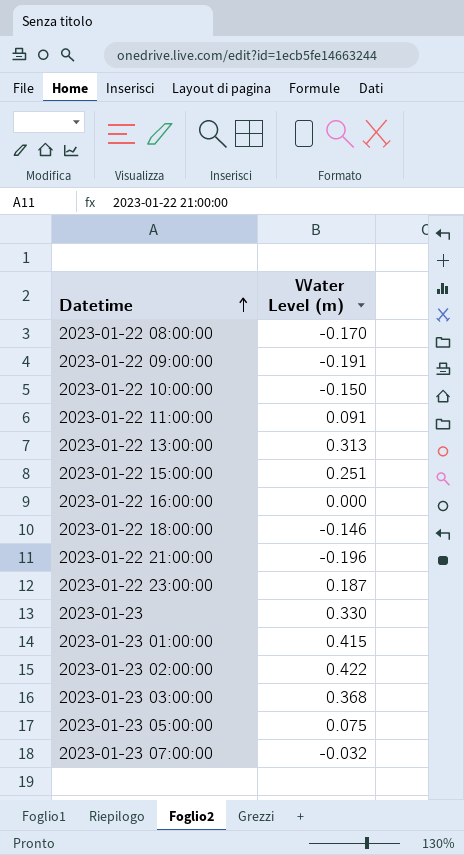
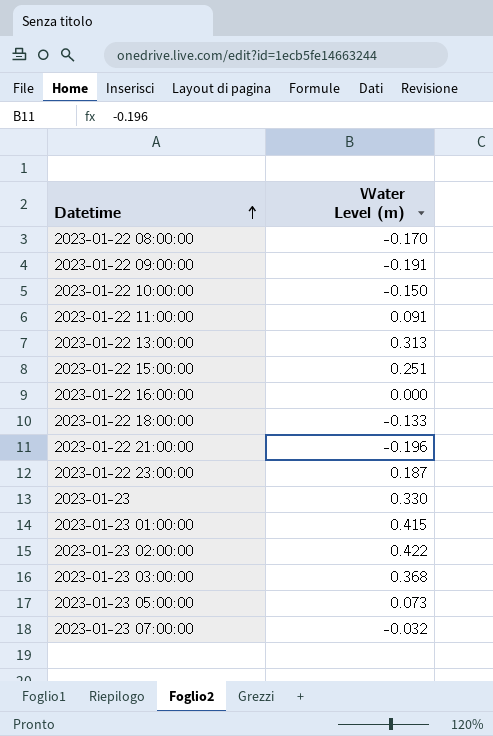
2023-01-22 18:00:00 | Water Level (m): -0.146 -> -0.133
2023-01-23 05:00:00 | Water Level (m): 0.075 -> 0.073

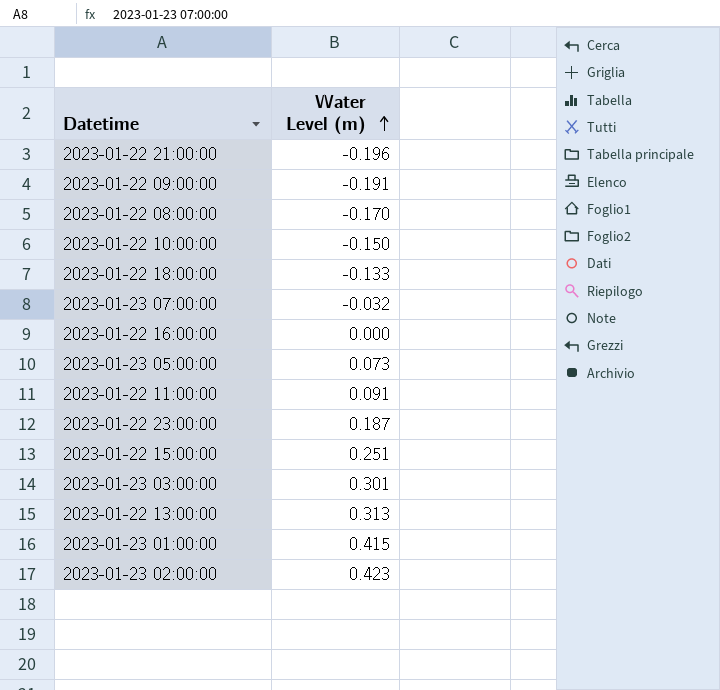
row order: Datetime ascending -> Water Level (m) ascending
row 2023-01-23: 0.330 -> none
2023-01-23 03:00:00 | Water Level (m): 0.368 -> 0.301
2023-01-23 02:00:00 | Water Level (m): 0.422 -> 0.423

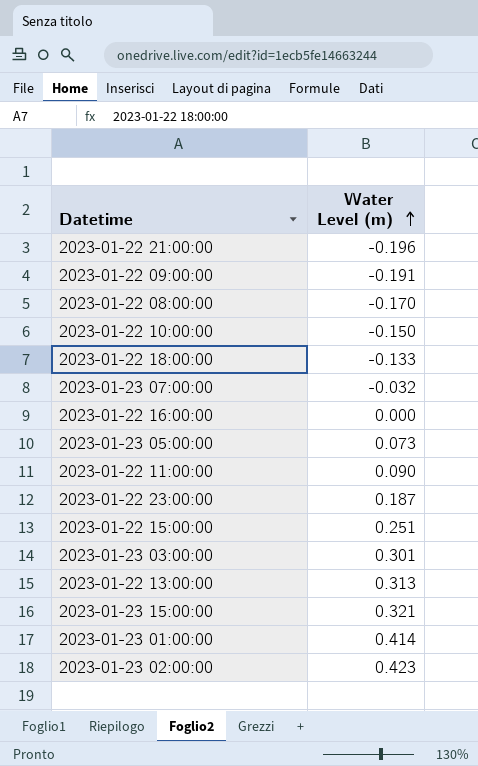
2023-01-22 11:00:00 | Water Level (m): 0.091 -> 0.090
row 2023-01-23 15:00:00: none -> 0.321
2023-01-23 01:00:00 | Water Level (m): 0.415 -> 0.414

